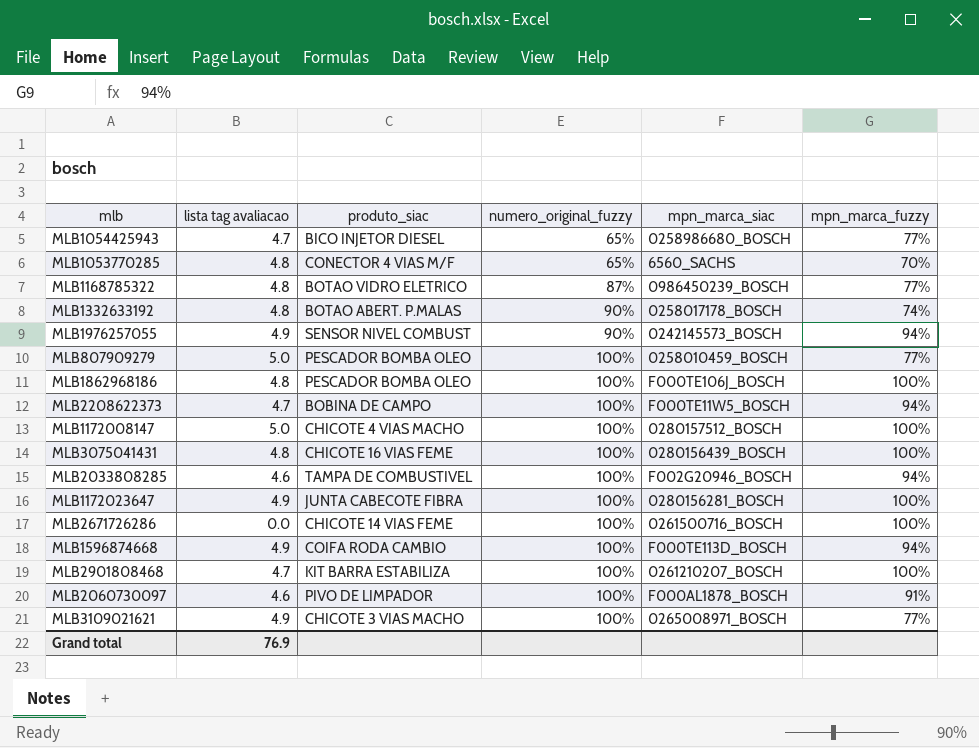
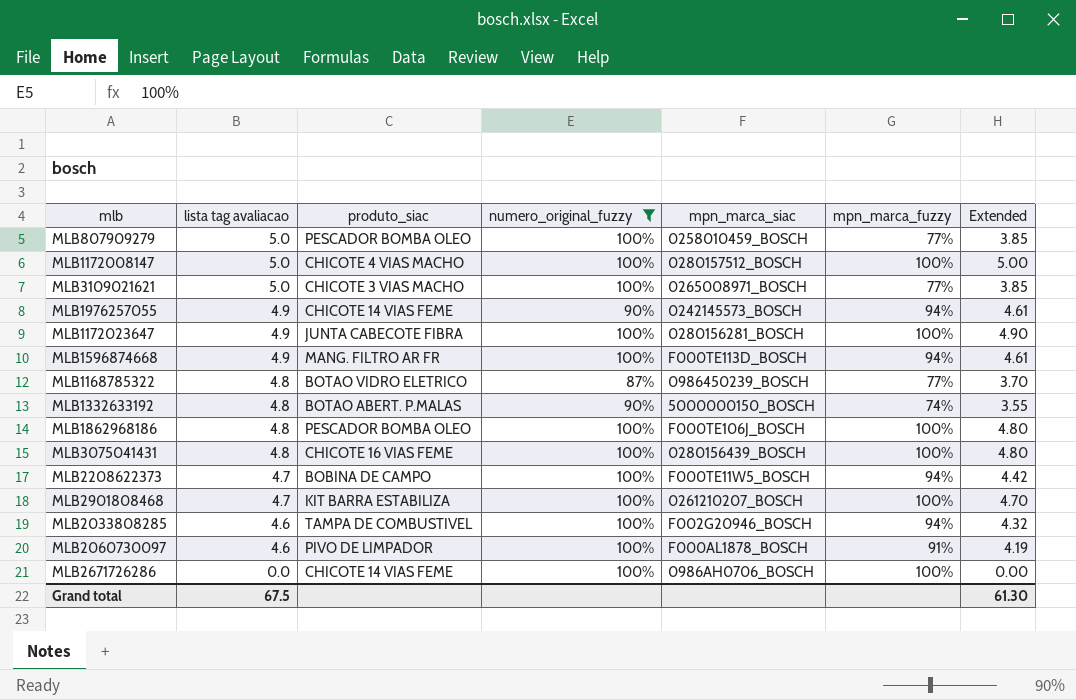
filter: none -> numero_original_fuzzy != 65%
row order: numero_original_fuzzy ascending -> lista tag avaliacao descending
column Extended | formula: none -> [lista tag avaliacao] * [mpn_marca_fuzzy]
MLB3109021621 | lista tag avaliacao: 4.9 -> 5.0
MLB1976257055 | produto_siac: SENSOR NIVEL COMBUST -> CHICOTE 14 VIAS FEME
MLB1596874668 | produto_siac: COIFA RODA CAMBIO -> MANG. FILTRO AR FR
MLB1332633192 | mpn_marca_siac: 0258017178_BOSCH -> 5000000150_BOSCH
MLB2671726286 | mpn_marca_siac: 0261500716_BOSCH -> 0986AH0706_BOSCH
Grand total | lista tag avaliacao: 76.9 -> 67.5

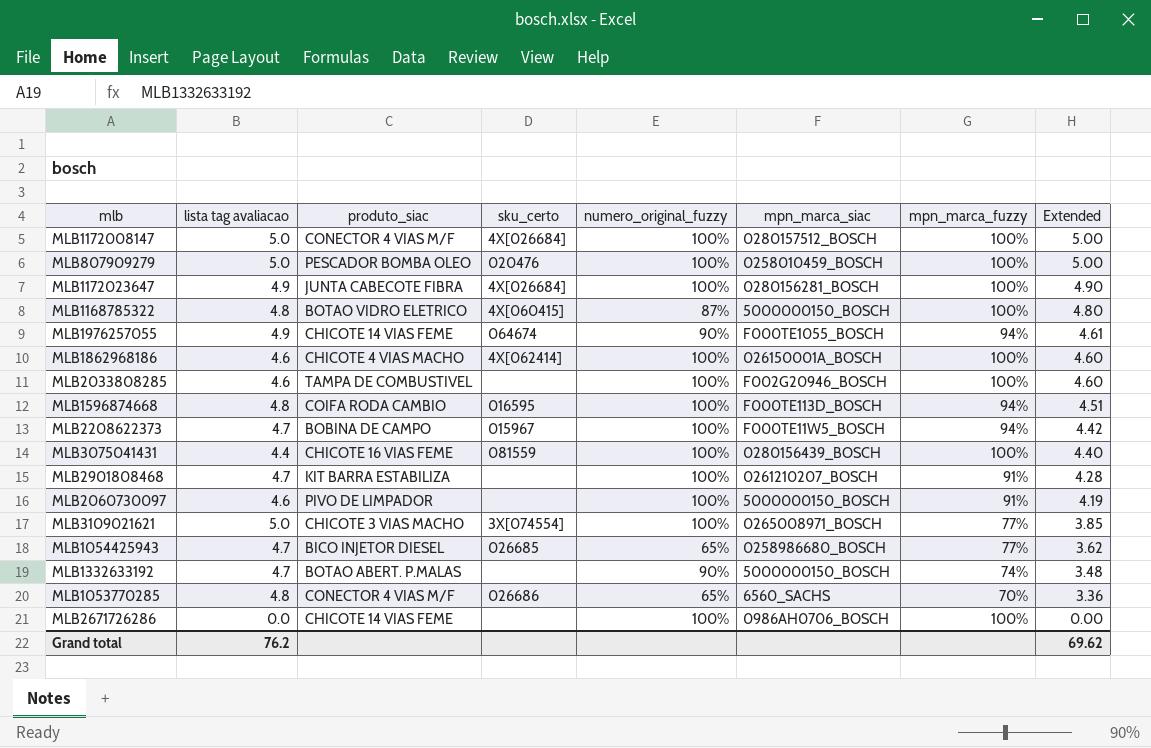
filter: numero_original_fuzzy != 65% -> none
row order: lista tag avaliacao descending -> Extended descending
column sku_certo | position: none -> 4
MLB1172008147 | produto_siac: CHICOTE 4 VIAS MACHO -> CONECTOR 4 VIAS M/F
MLB807909279 | mpn_marca_fuzzy: 77% -> 100%
MLB807909279 | Extended: 3.85 -> 5.00
MLB1168785322 | mpn_marca_siac: 0986450239_BOSCH -> 5000000150_BOSCH
MLB1168785322 | mpn_marca_fuzzy: 77% -> 100%
MLB1168785322 | Extended: 3.70 -> 4.80
MLB1976257055 | mpn_marca_siac: 0242145573_BOSCH -> F000TE1055_BOSCH
MLB1862968186 | lista tag avaliacao: 4.8 -> 4.6
MLB1862968186 | produto_siac: PESCADOR BOMBA OLEO -> CHICOTE 4 VIAS MACHO
MLB1862968186 | mpn_marca_siac: F000TE106J_BOSCH -> 026150001A_BOSCH
MLB1862968186 | Extended: 4.80 -> 4.60
MLB2033808285 | mpn_marca_fuzzy: 94% -> 100%
MLB2033808285 | Extended: 4.32 -> 4.60
MLB1596874668 | lista tag avaliacao: 4.9 -> 4.8
MLB1596874668 | produto_siac: MANG. FILTRO AR FR -> COIFA RODA CAMBIO
MLB1596874668 | Extended: 4.61 -> 4.51
MLB3075041431 | lista tag avaliacao: 4.8 -> 4.4
MLB3075041431 | Extended: 4.80 -> 4.40
MLB2901808468 | mpn_marca_fuzzy: 100% -> 91%
MLB2901808468 | Extended: 4.70 -> 4.28
MLB2060730097 | mpn_marca_siac: F000AL1878_BOSCH -> 5000000150_BOSCH
MLB1332633192 | lista tag avaliacao: 4.8 -> 4.7
MLB1332633192 | Extended: 3.55 -> 3.48
Grand total | lista tag avaliacao: 67.5 -> 76.2
Grand total | Extended: 61.30 -> 69.62

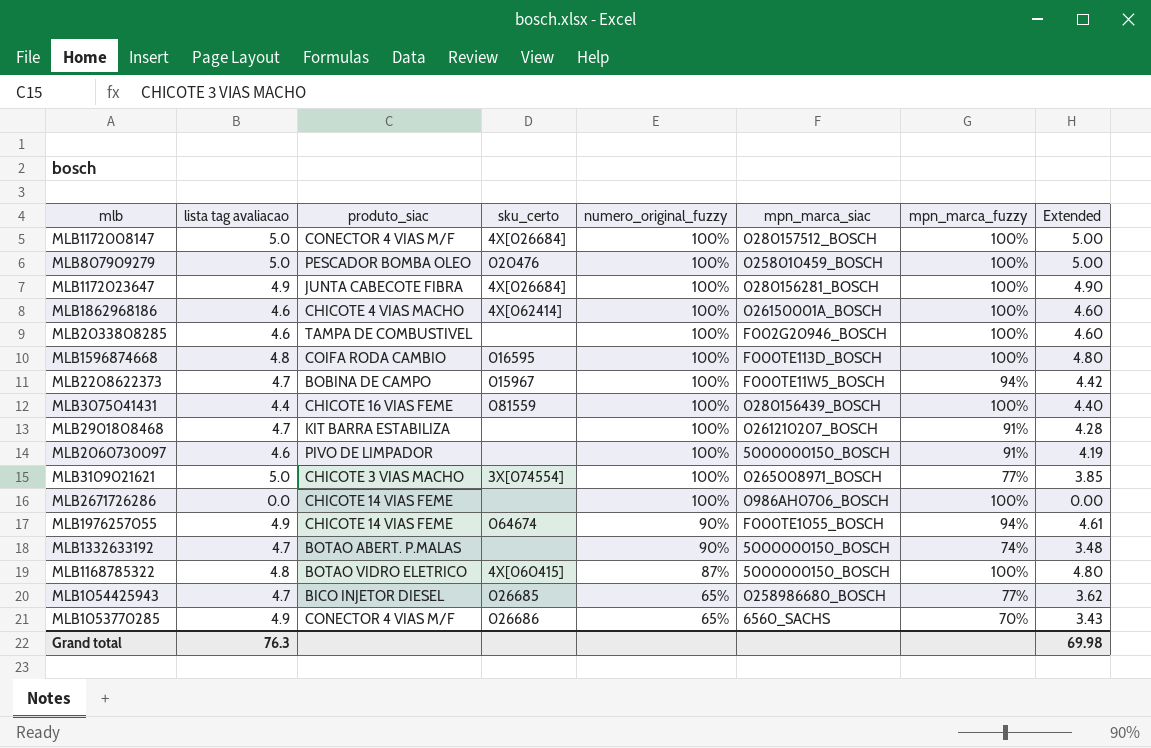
row order: Extended descending -> numero_original_fuzzy descending
MLB1596874668 | mpn_marca_fuzzy: 94% -> 100%
MLB1596874668 | Extended: 4.51 -> 4.80
MLB1053770285 | lista tag avaliacao: 4.8 -> 4.9
MLB1053770285 | Extended: 3.36 -> 3.43
Grand total | lista tag avaliacao: 76.2 -> 76.3
Grand total | Extended: 69.62 -> 69.98

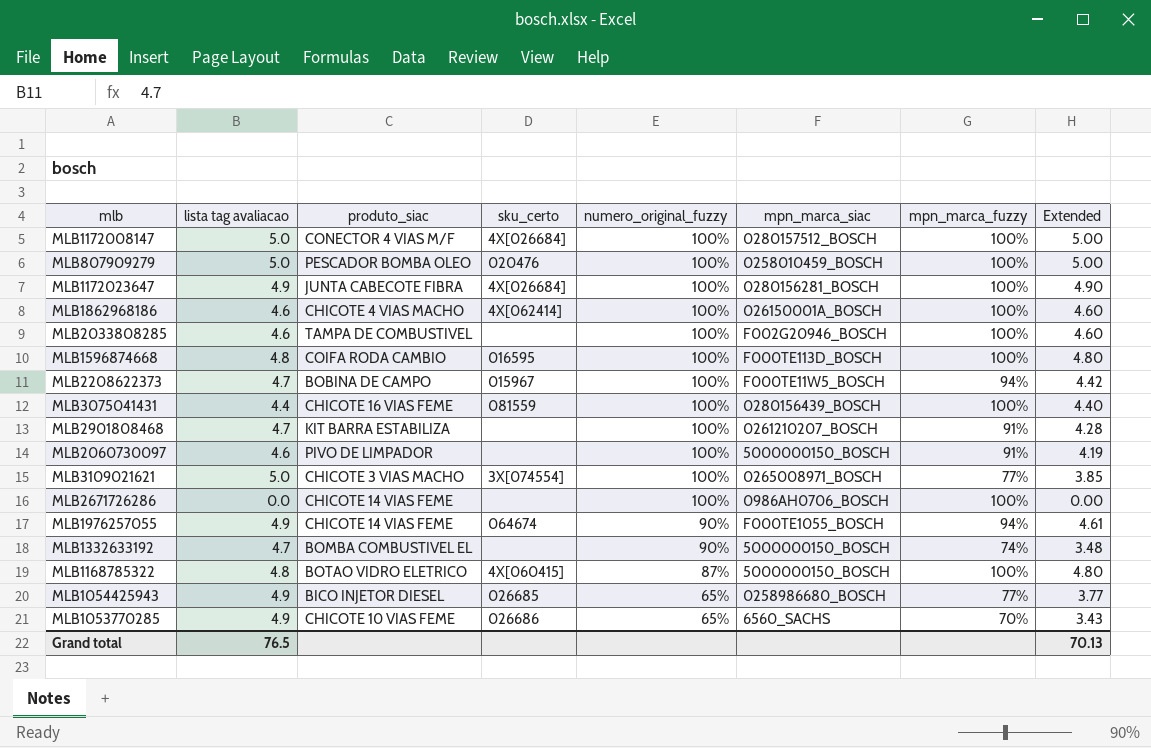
MLB1332633192 | produto_siac: BOTAO ABERT. P.MALAS -> BOMBA COMBUSTIVEL EL
MLB1054425943 | lista tag avaliacao: 4.7 -> 4.9
MLB1054425943 | Extended: 3.62 -> 3.77
MLB1053770285 | produto_siac: CONECTOR 4 VIAS M/F -> CHICOTE 10 VIAS FEME
Grand total | lista tag avaliacao: 76.3 -> 76.5
Grand total | Extended: 69.98 -> 70.13

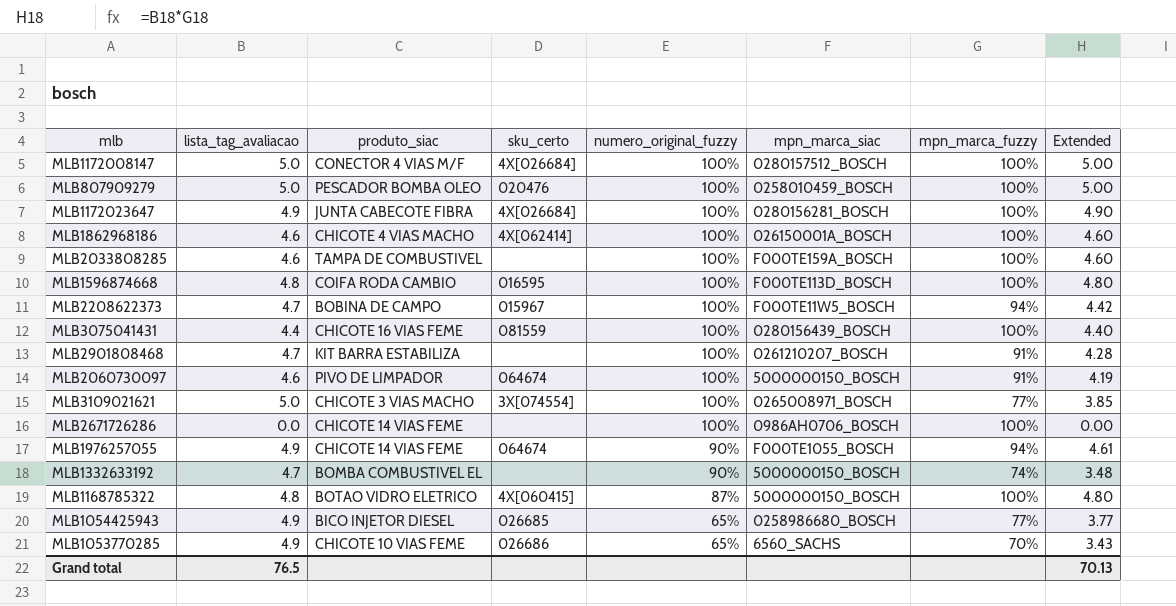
column name: lista tag avaliacao -> lista_tag_avaliacao
MLB2033808285 | mpn_marca_siac: F002G20946_BOSCH -> F000TE159A_BOSCH
MLB2060730097 | sku_certo: none -> 064674

